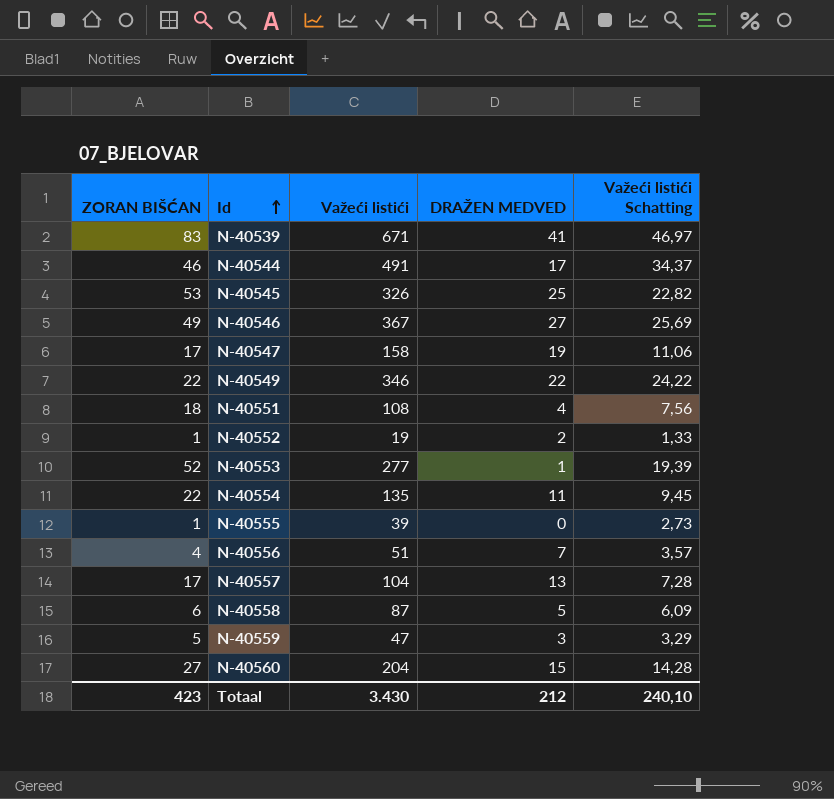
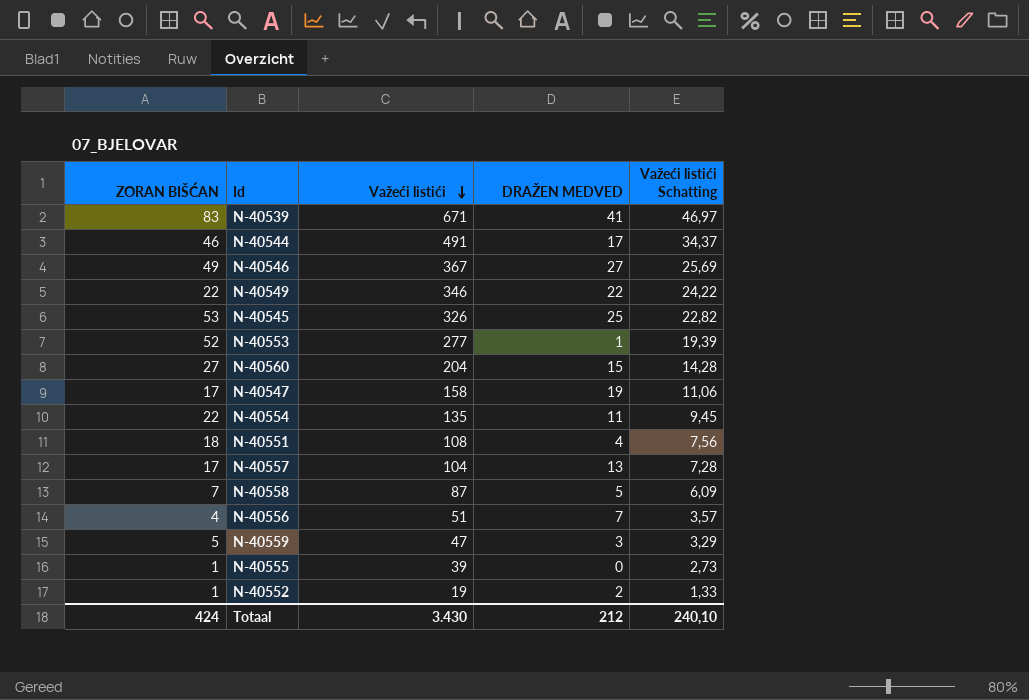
row order: Id ascending -> Važeći listići descending
N-40558 | ZORAN BIŠĆAN: 6 -> 7
Totaal | ZORAN BIŠĆAN: 423 -> 424

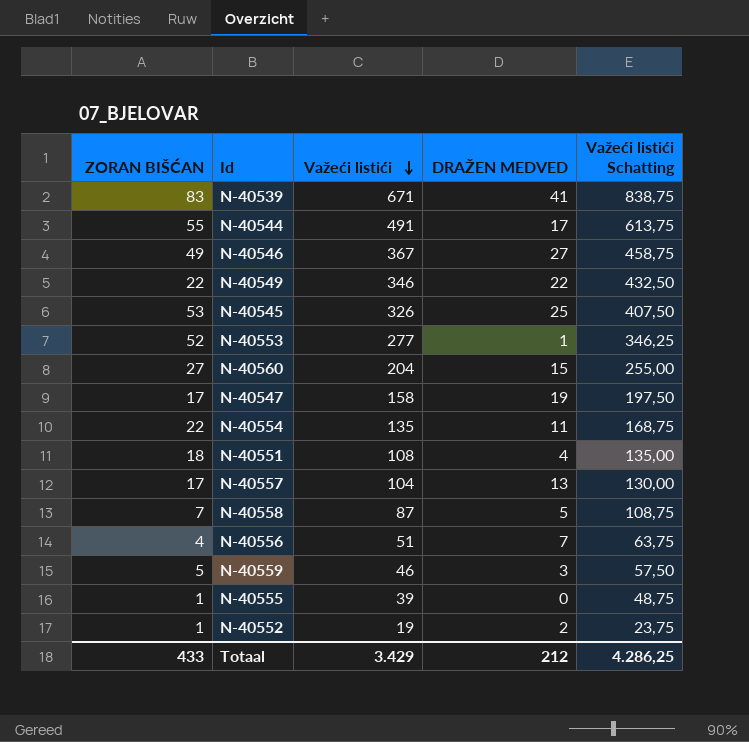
column Važeći listići Schatting | formula: [Važeći listići] * 0,07 -> [Važeći listići] * 1,25
N-40544 | ZORAN BIŠĆAN: 46 -> 55
N-40559 | Važeći listići: 47 -> 46
Totaal | ZORAN BIŠĆAN: 424 -> 433
Totaal | Važeći listići: 3.430 -> 3.429
Totaal | Važeći listići Schatting: 240,10 -> 4.286,25

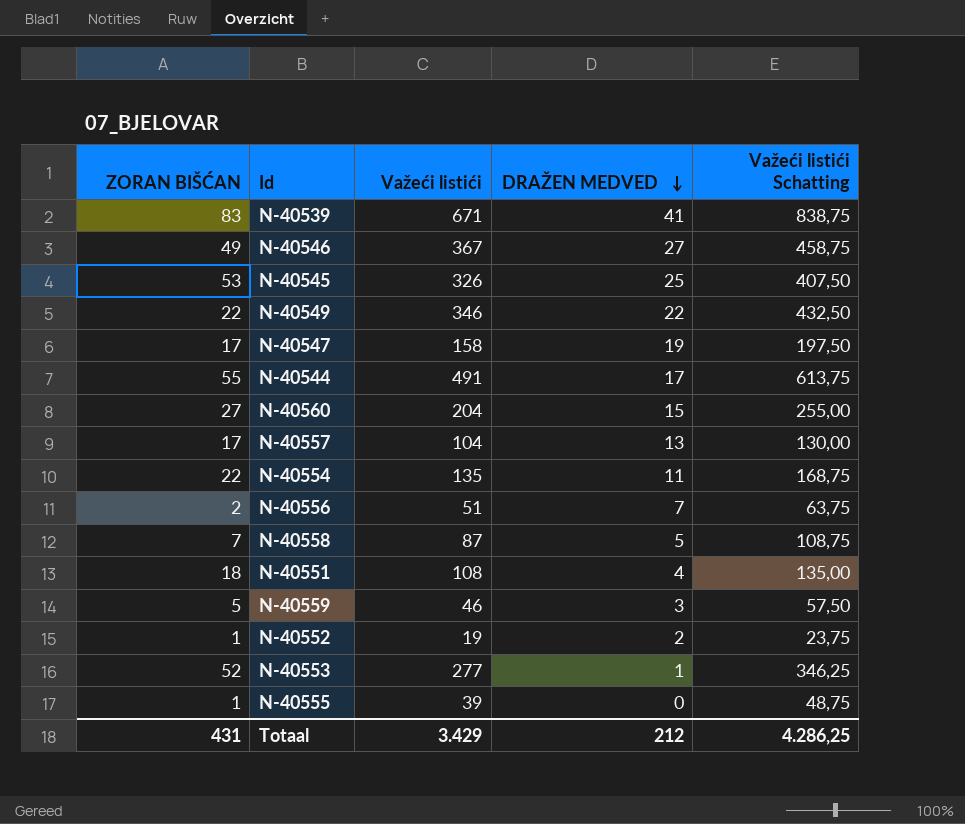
row order: Važeći listići descending -> DRAŽEN MEDVED descending
N-40556 | ZORAN BIŠĆAN: 4 -> 2
Totaal | ZORAN BIŠĆAN: 433 -> 431

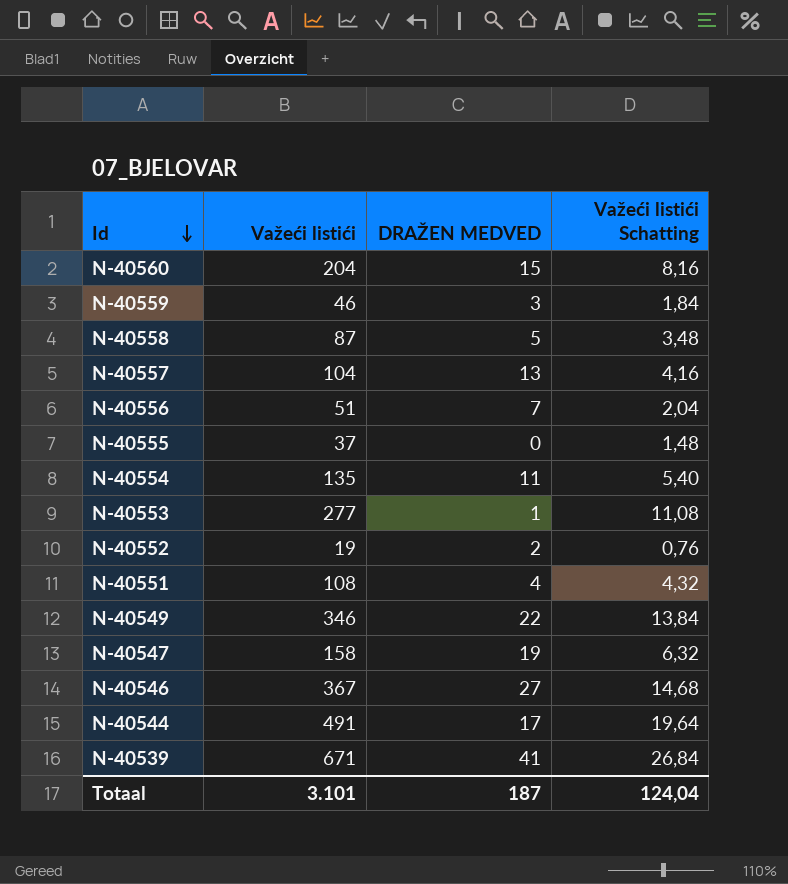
row order: DRAŽEN MEDVED descending -> Id descending
column ZORAN BIŠĆAN | position: 1 -> none
column Važeći listići Schatting | formula: [Važeći listići] * 1,25 -> [Važeći listići] * 0,04
row N-40545: 53 | 326 | 25 | 407,50 -> none
N-40555 | Važeći listići: 39 -> 37
Totaal | Važeći listići: 3.429 -> 3.101
Totaal | DRAŽEN MEDVED: 212 -> 187
Totaal | Važeći listići Schatting: 4.286,25 -> 124,04

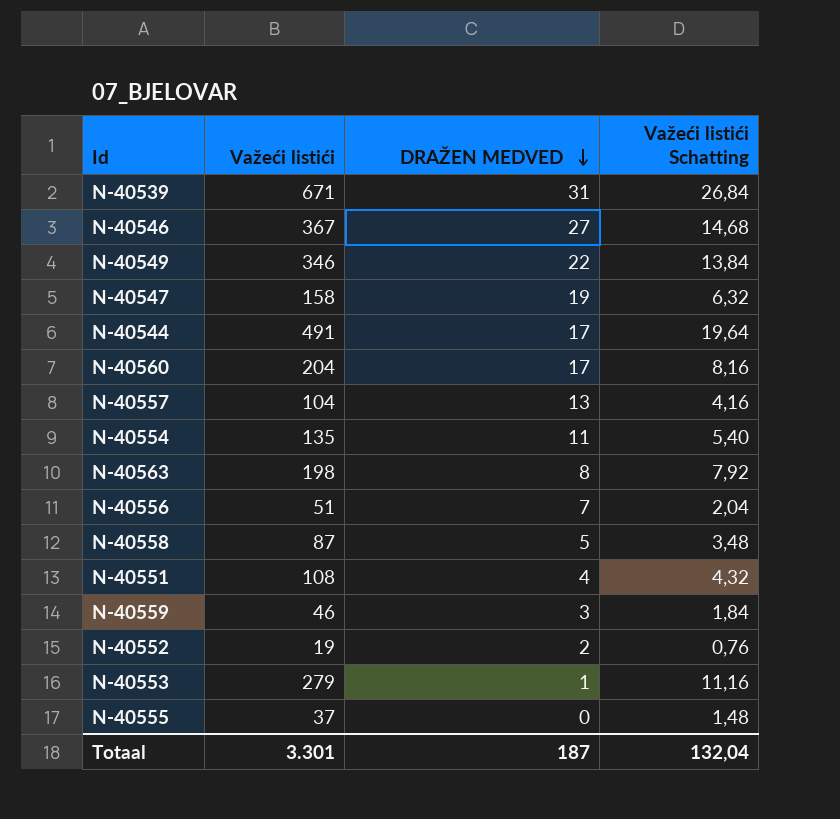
row order: Id descending -> DRAŽEN MEDVED descending
N-40539 | DRAŽEN MEDVED: 41 -> 31
N-40560 | DRAŽEN MEDVED: 15 -> 17
row N-40563: none -> 198 | 8 | 7,92
N-40553 | Važeći listići: 277 -> 279
N-40553 | Važeći listići Schatting: 11,08 -> 11,16
Totaal | Važeći listići: 3.101 -> 3.301
Totaal | Važeći listići Schatting: 124,04 -> 132,04

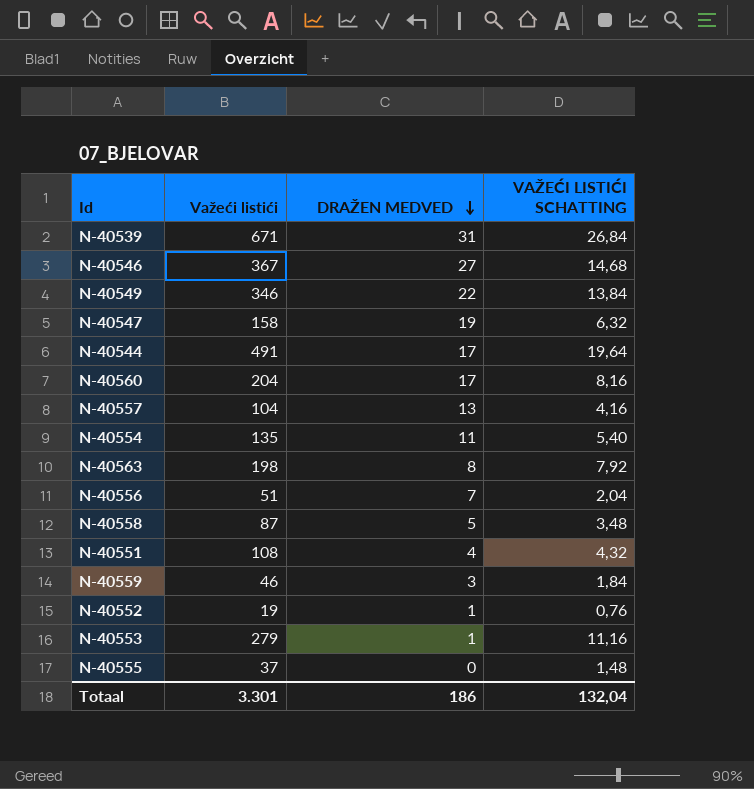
column name: Važeći listići Schatting -> VAŽEĆI LISTIĆI SCHATTING
N-40552 | DRAŽEN MEDVED: 2 -> 1
Totaal | DRAŽEN MEDVED: 187 -> 186

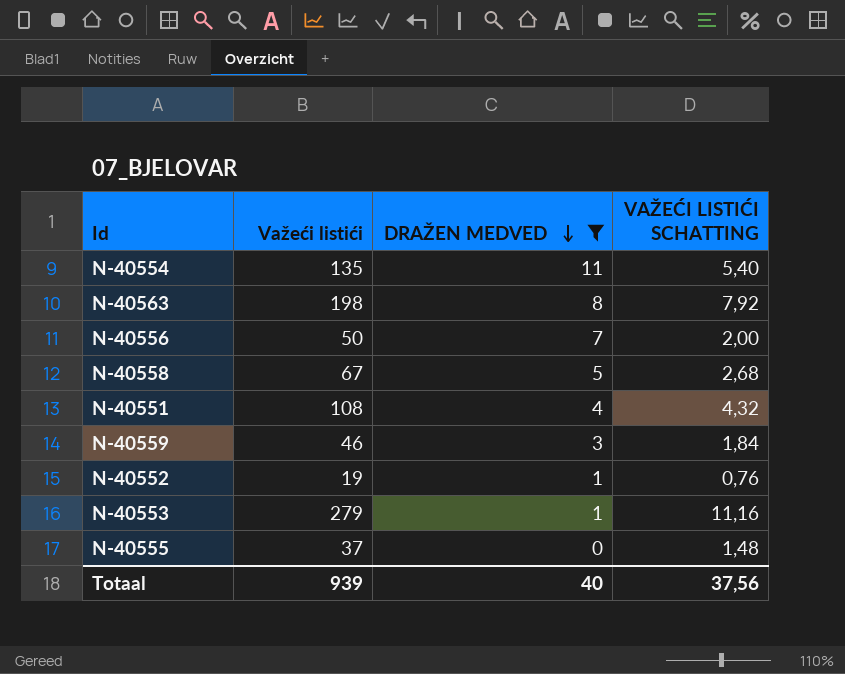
filter: none -> DRAŽEN MEDVED <= 11
N-40556 | Važeći listići: 51 -> 50
N-40556 | VAŽEĆI LISTIĆI SCHATTING: 2,04 -> 2,00
N-40558 | Važeći listići: 87 -> 67
N-40558 | VAŽEĆI LISTIĆI SCHATTING: 3,48 -> 2,68
Totaal | Važeći listići: 3.301 -> 939
Totaal | DRAŽEN MEDVED: 186 -> 40
Totaal | VAŽEĆI LISTIĆI SCHATTING: 132,04 -> 37,56

